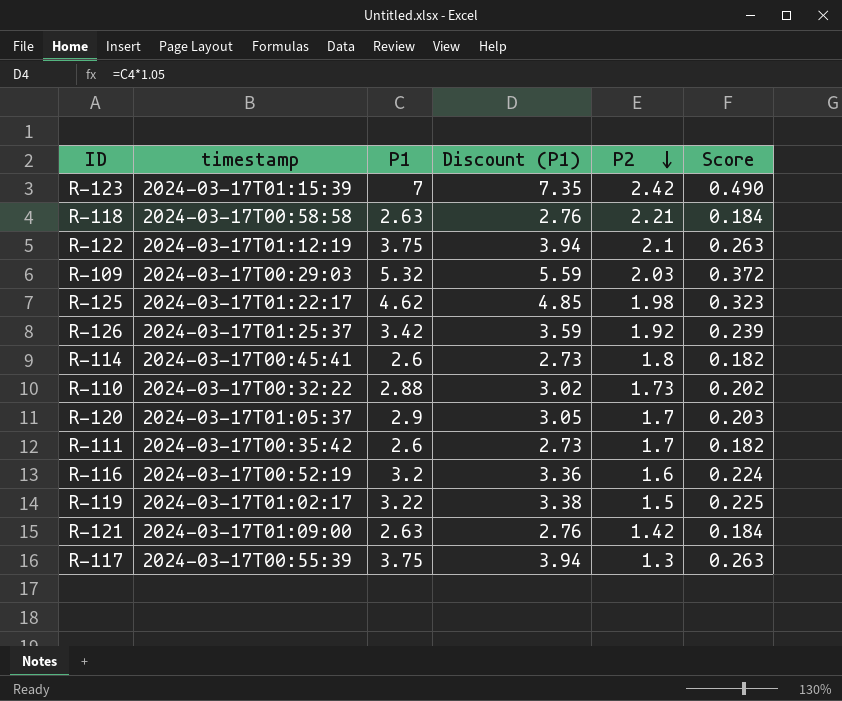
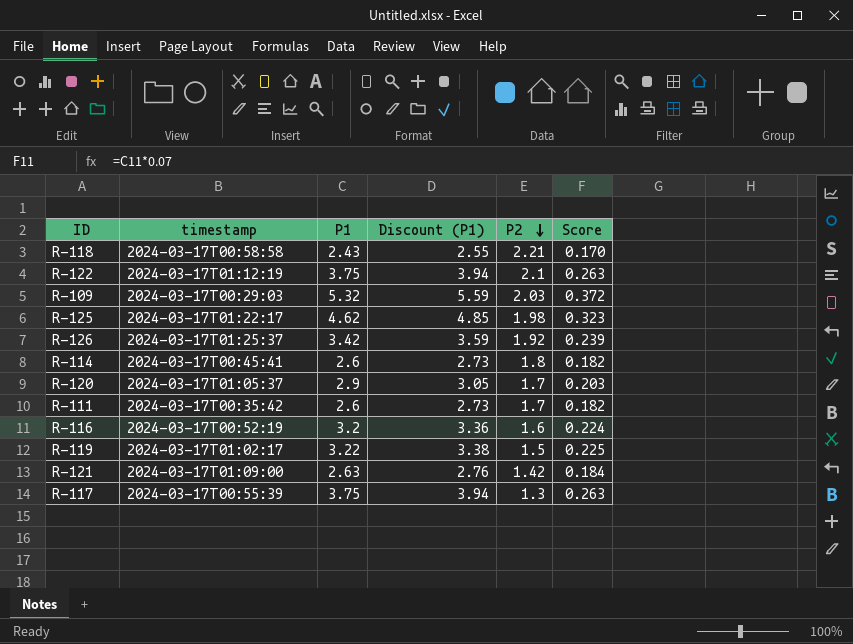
row R-123: 2024-03-17T01:15:39 | 7 | 7.35 | 2.42 | 0.490 -> none
row R-110: 2024-03-17T00:32:22 | 2.88 | 3.02 | 1.73 | 0.202 -> none
R-118 | P1: 2.63 -> 2.43
R-118 | Discount (P1): 2.76 -> 2.55
R-118 | Score: 0.184 -> 0.170

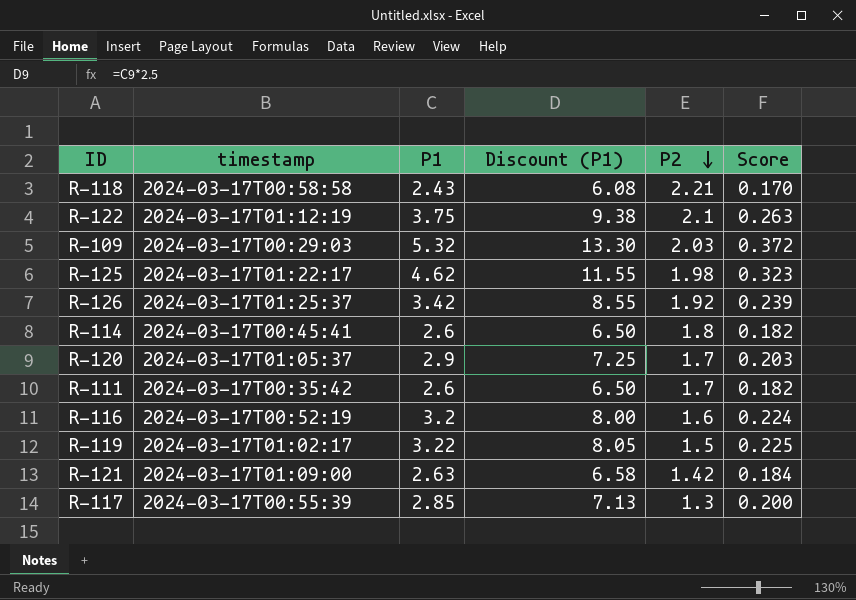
column Discount (P1) | formula: [P1] * 1.05 -> [P1] * 2.5
R-117 | P1: 3.75 -> 2.85
R-117 | Score: 0.263 -> 0.200

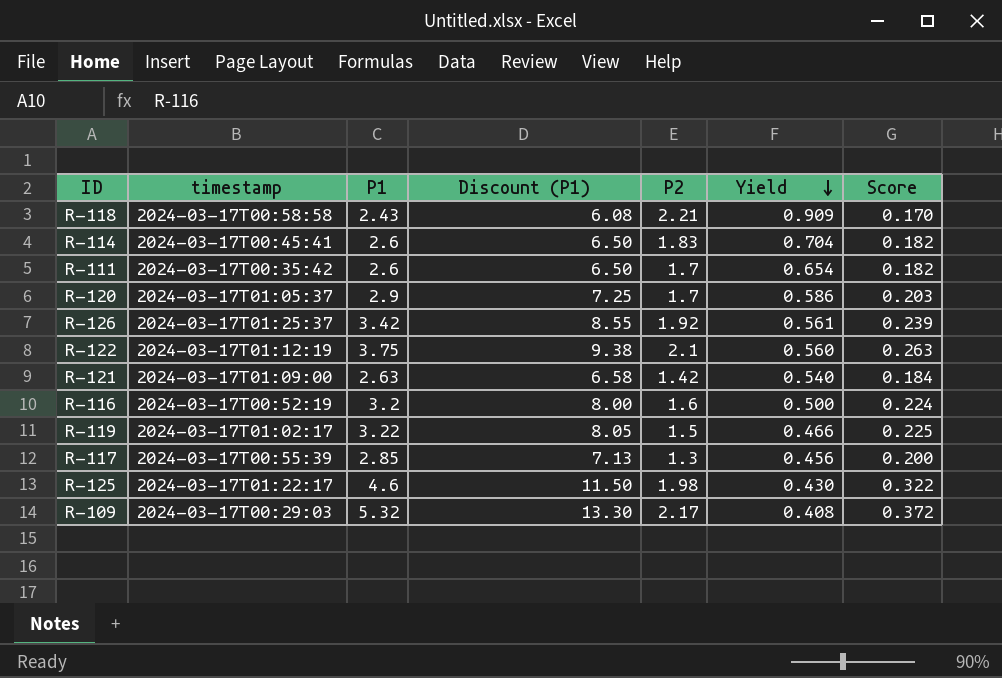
row order: P2 descending -> Yield descending
column Yield | formula: none -> [P2] / [P1]
R-114 | P2: 1.8 -> 1.83
R-125 | P1: 4.62 -> 4.6
R-125 | Discount (P1): 11.55 -> 11.50
R-125 | Score: 0.323 -> 0.322
R-109 | P2: 2.03 -> 2.17

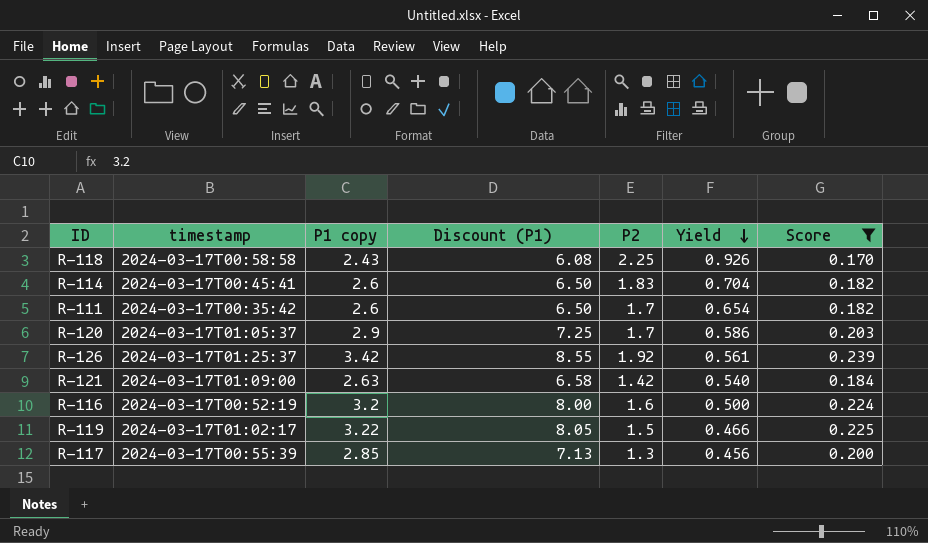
filter: none -> Score <= 0.239
column name: P1 -> P1 copy
R-118 | P2: 2.21 -> 2.25
R-118 | Yield: 0.909 -> 0.926

